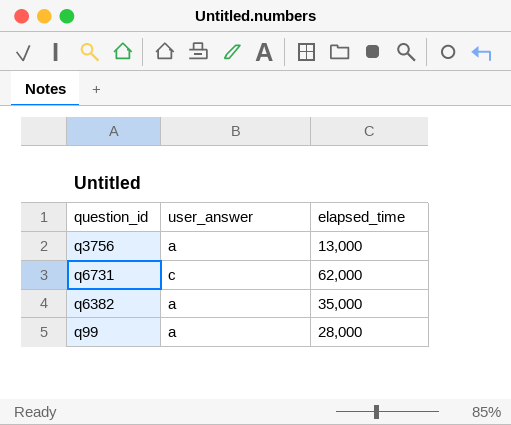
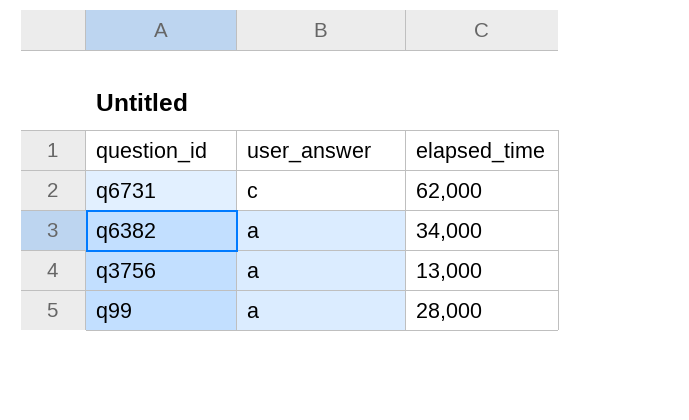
row order: none -> question_id descending
q6382 | elapsed_time: 35,000 -> 34,000

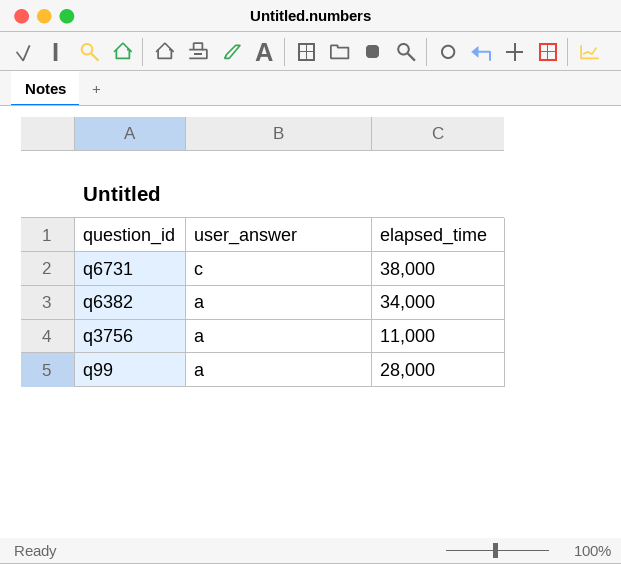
q6731 | elapsed_time: 62,000 -> 38,000
q3756 | elapsed_time: 13,000 -> 11,000

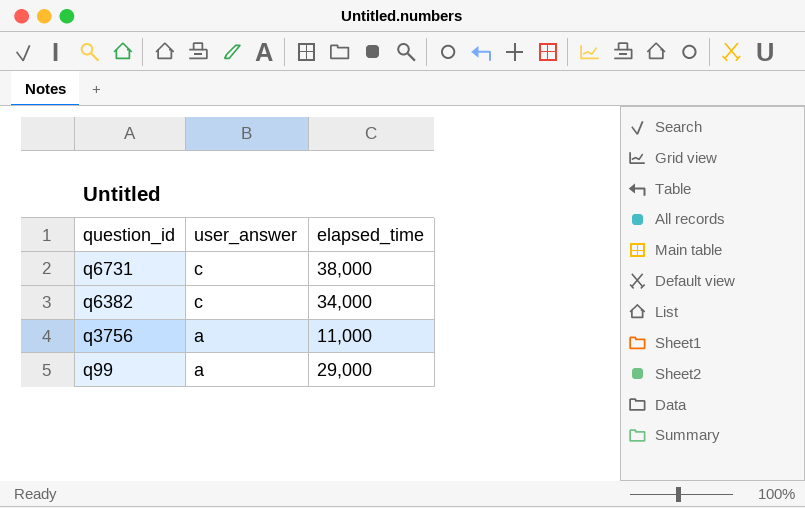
q6382 | user_answer: a -> c
q99 | elapsed_time: 28,000 -> 29,000

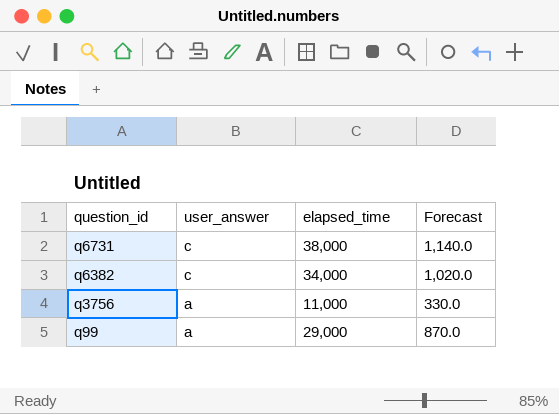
column Forecast | formula: none -> [elapsed_time] * 0.03

